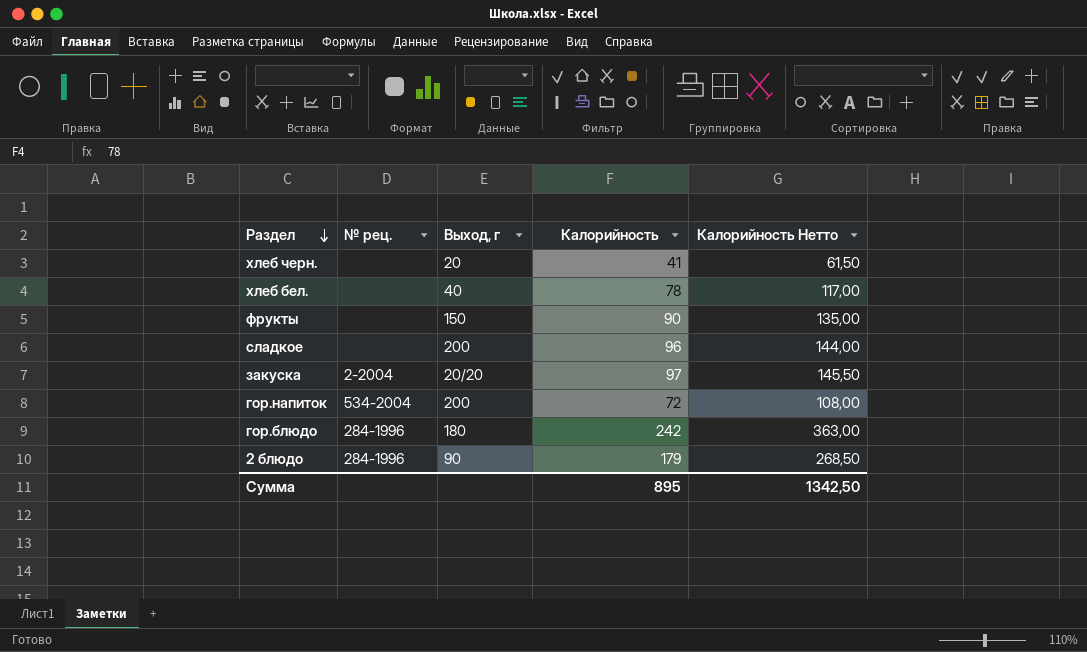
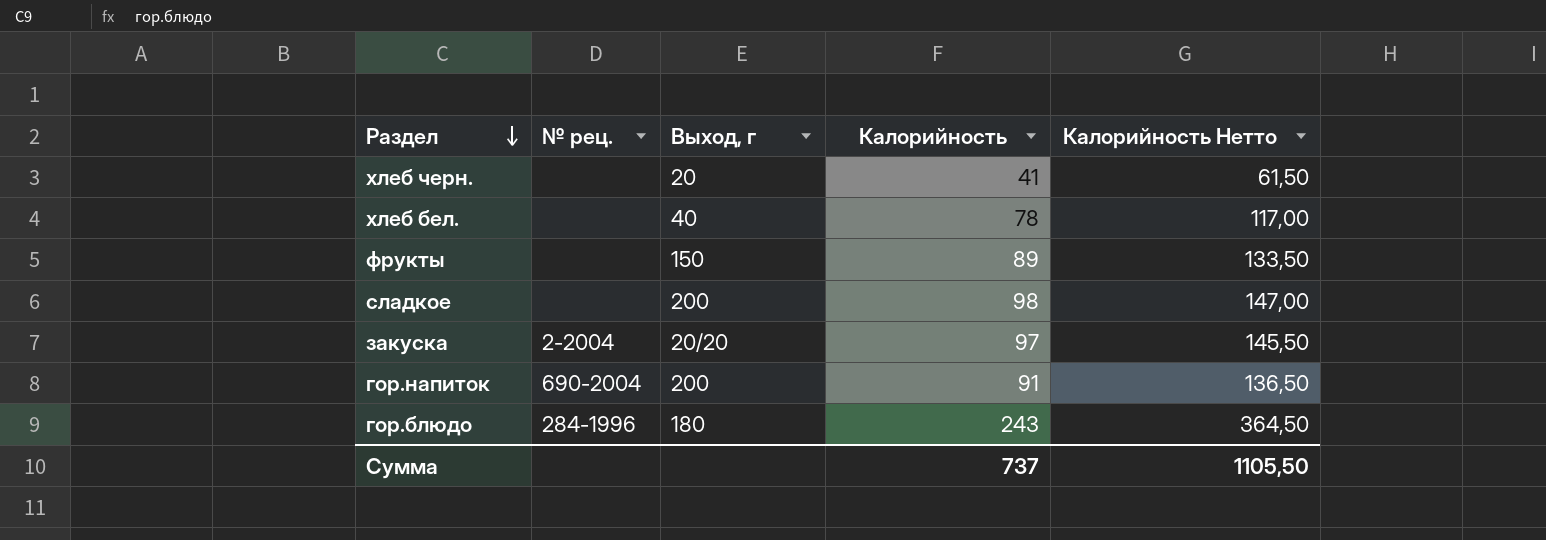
row 2 блюдо: 284-1996 | 90 | 179 | 268,50 -> none
фрукты | Калорийность: 90 -> 89
фрукты | Калорийность Нетто: 135,00 -> 133,50
сладкое | Калорийность: 96 -> 98
сладкое | Калорийность Нетто: 144,00 -> 147,00
гор.напиток | № рец.: 534-2004 -> 690-2004
гор.напиток | Калорийность: 72 -> 91
гор.напиток | Калорийность Нетто: 108,00 -> 136,50
гор.блюдо | Калорийность: 242 -> 243
гор.блюдо | Калорийность Нетто: 363,00 -> 364,50
Сумма | Калорийность: 895 -> 737
Сумма | Калорийность Нетто: 1342,50 -> 1105,50

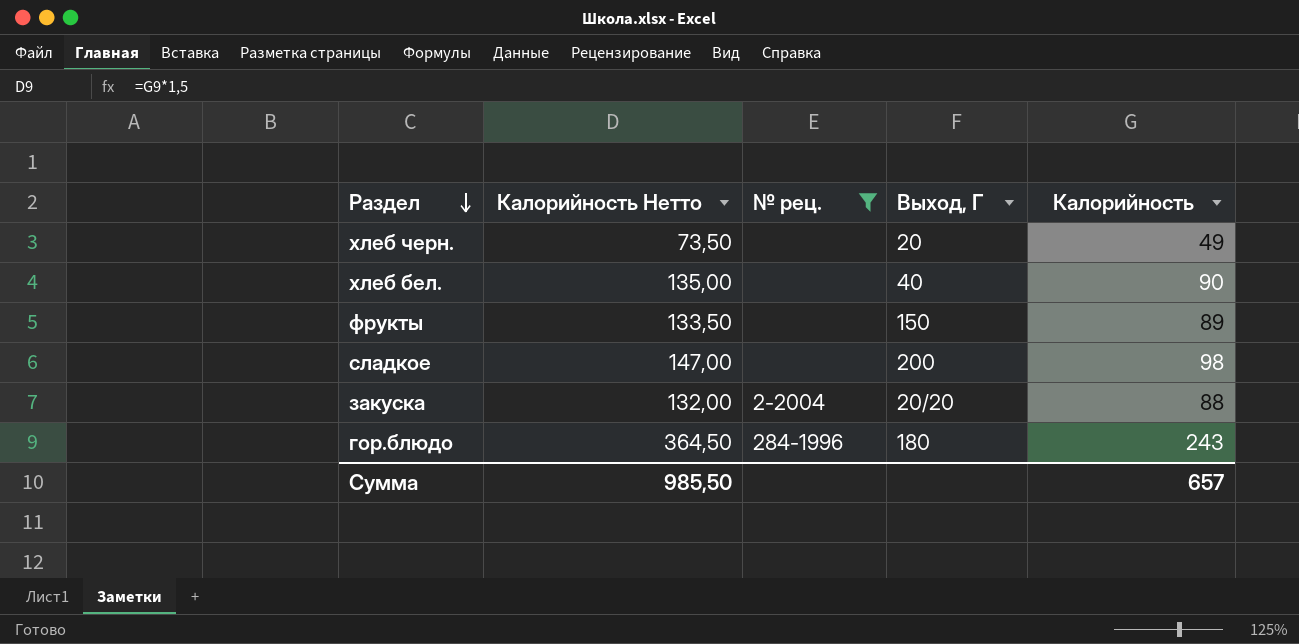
filter: none -> № рец. != 690-2004
column Калорийность Нетто | position: 5 -> 2
column name: Выход, г -> Выход, Г
хлеб черн. | Калорийность Нетто: 61,50 -> 73,50
хлеб черн. | Калорийность: 41 -> 49
хлеб бел. | Калорийность Нетто: 117,00 -> 135,00
хлеб бел. | Калорийность: 78 -> 90
закуска | Калорийность Нетто: 145,50 -> 132,00
закуска | Калорийность: 97 -> 88
Сумма | Калорийность Нетто: 1105,50 -> 985,50
Сумма | Калорийность: 737 -> 657

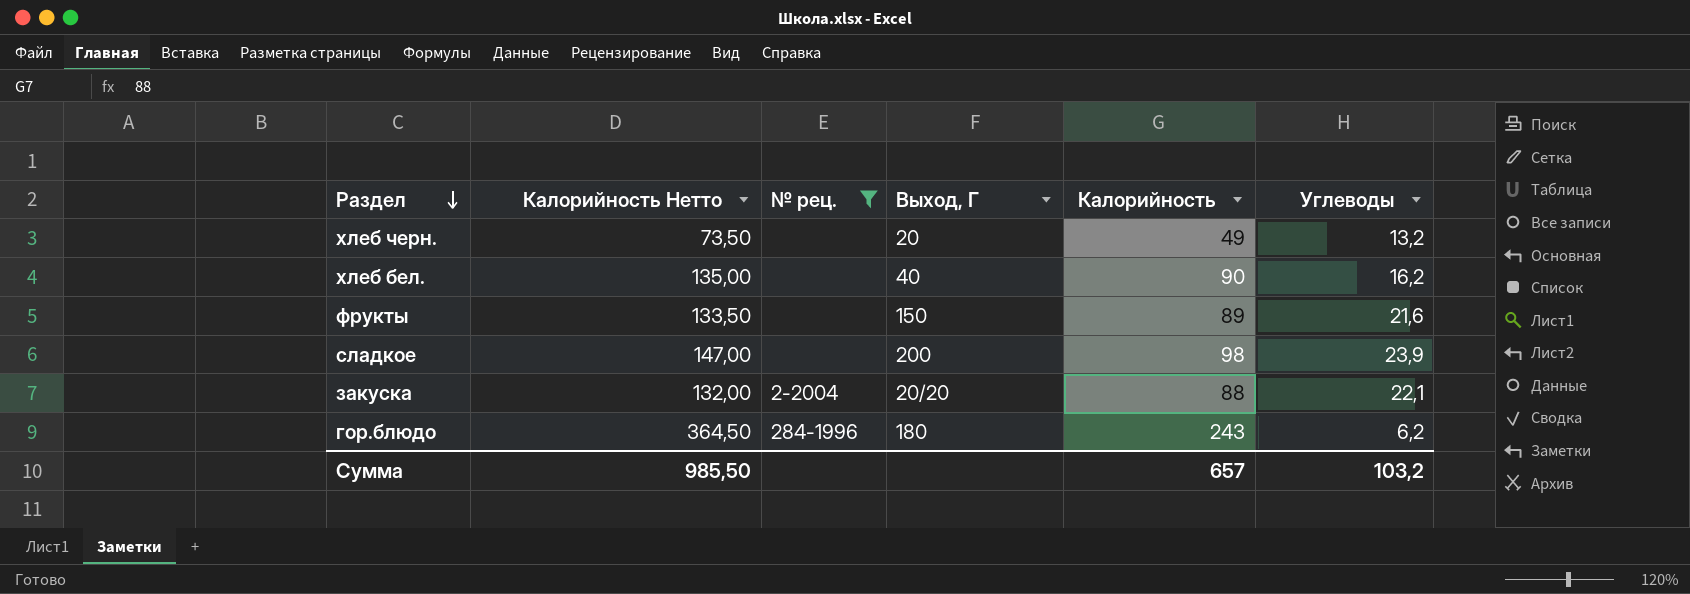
column Углеводы | position: none -> 6

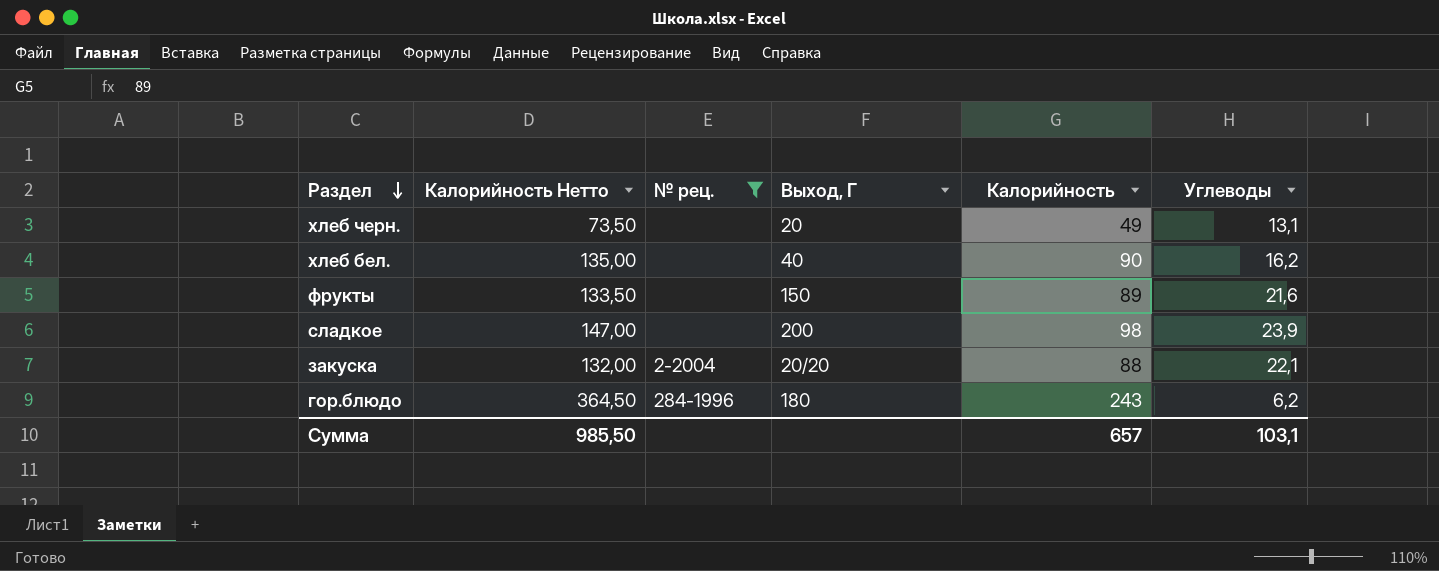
хлеб черн. | Углеводы: 13,2 -> 13,1
Сумма | Углеводы: 103,2 -> 103,1

